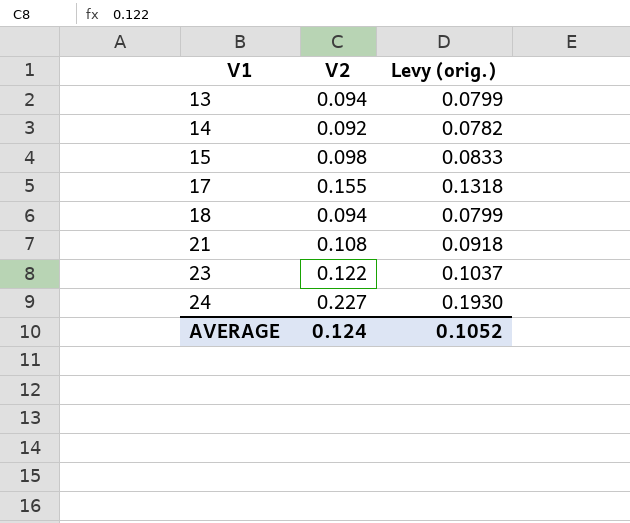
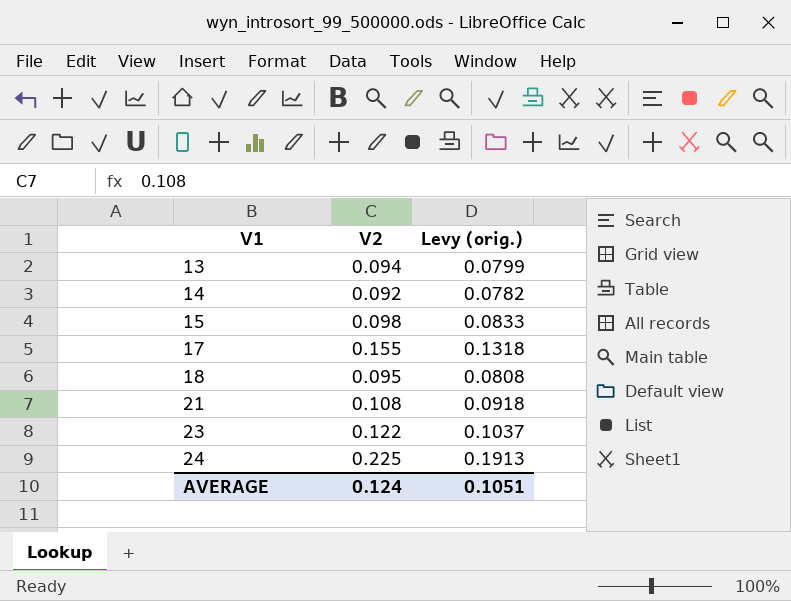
18 | V2: 0.094 -> 0.095
18 | Levy (orig.): 0.0799 -> 0.0808
24 | V2: 0.227 -> 0.225
24 | Levy (orig.): 0.1930 -> 0.1913
AVERAGE | Levy (orig.): 0.1052 -> 0.1051

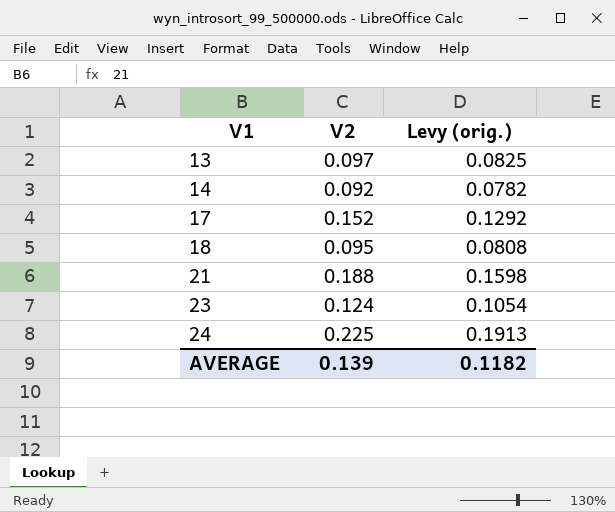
row 15: 0.098 | 0.0833 -> none
13 | V2: 0.094 -> 0.097
13 | Levy (orig.): 0.0799 -> 0.0825
17 | V2: 0.155 -> 0.152
17 | Levy (orig.): 0.1318 -> 0.1292
21 | V2: 0.108 -> 0.188
21 | Levy (orig.): 0.0918 -> 0.1598
23 | V2: 0.122 -> 0.124
23 | Levy (orig.): 0.1037 -> 0.1054
AVERAGE | V2: 0.124 -> 0.139
AVERAGE | Levy (orig.): 0.1051 -> 0.1182

